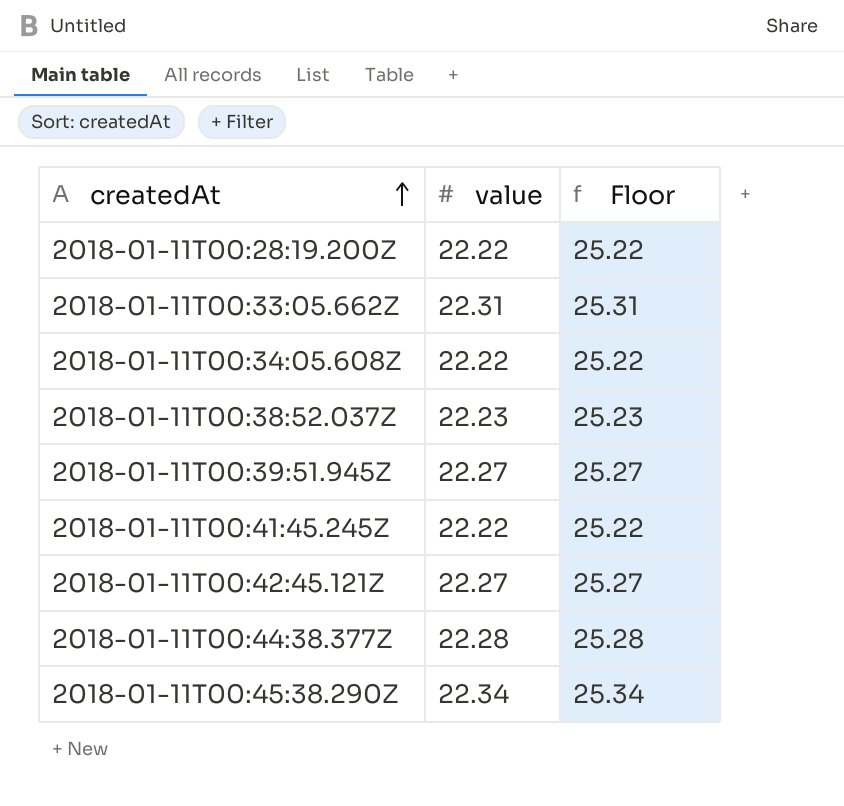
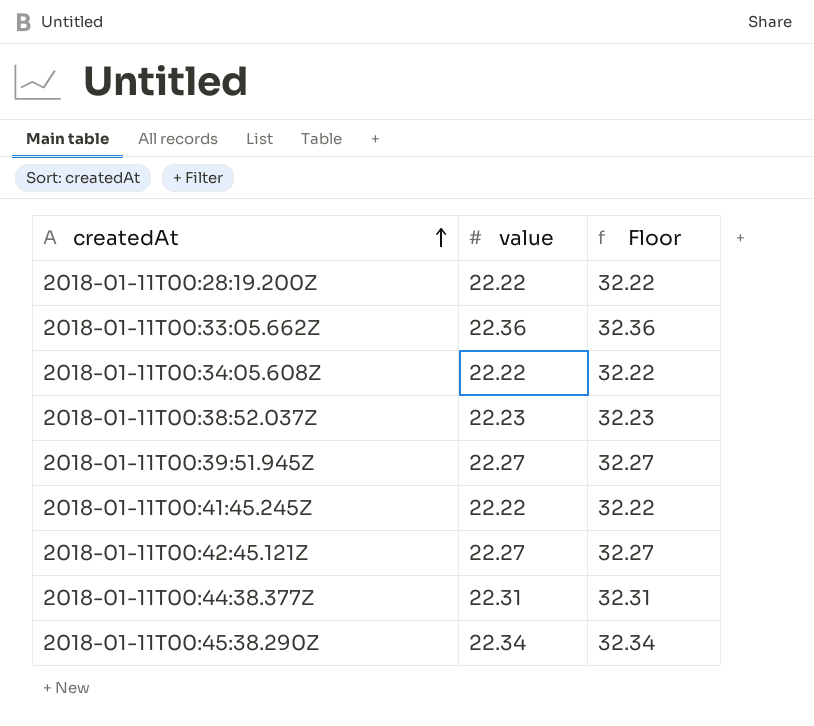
column Floor | formula: [value] + 3 -> [value] + 10
2018-01-11T00:33:05.662Z | value: 22.31 -> 22.36
2018-01-11T00:44:38.377Z | value: 22.28 -> 22.31

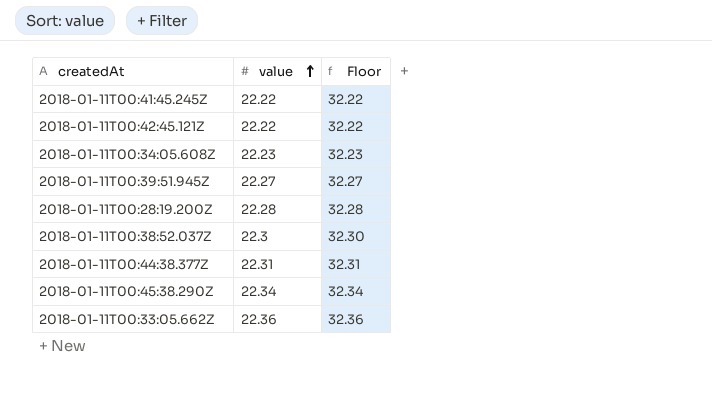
row order: createdAt ascending -> value ascending
2018-01-11T00:42:45.121Z | value: 22.27 -> 22.22
2018-01-11T00:42:45.121Z | Floor: 32.27 -> 32.22
2018-01-11T00:34:05.608Z | value: 22.22 -> 22.23
2018-01-11T00:34:05.608Z | Floor: 32.22 -> 32.23
2018-01-11T00:28:19.200Z | value: 22.22 -> 22.28
2018-01-11T00:28:19.200Z | Floor: 32.22 -> 32.28
2018-01-11T00:38:52.037Z | value: 22.23 -> 22.3
2018-01-11T00:38:52.037Z | Floor: 32.23 -> 32.30

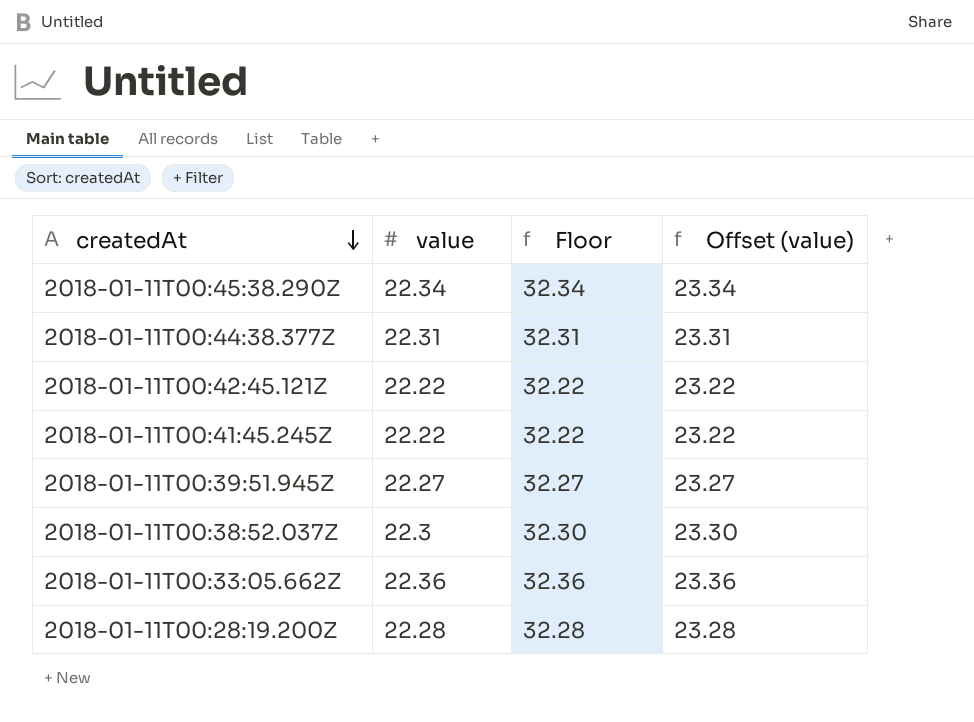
row order: value ascending -> createdAt descending
column Offset (value) | formula: none -> [value] + 1
row 2018-01-11T00:34:05.608Z: 22.23 | 32.23 -> none

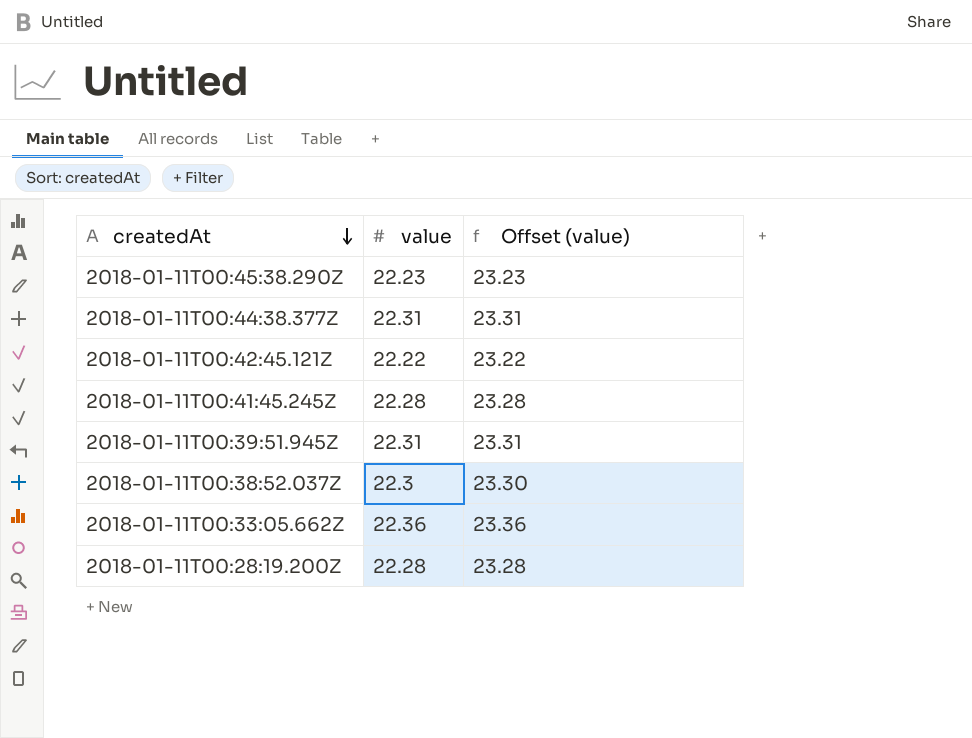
column Floor | formula: [value] + 10 -> none
2018-01-11T00:45:38.290Z | value: 22.34 -> 22.23
2018-01-11T00:45:38.290Z | Offset (value): 23.34 -> 23.23
2018-01-11T00:41:45.245Z | value: 22.22 -> 22.28
2018-01-11T00:41:45.245Z | Offset (value): 23.22 -> 23.28
2018-01-11T00:39:51.945Z | value: 22.27 -> 22.31
2018-01-11T00:39:51.945Z | Offset (value): 23.27 -> 23.31

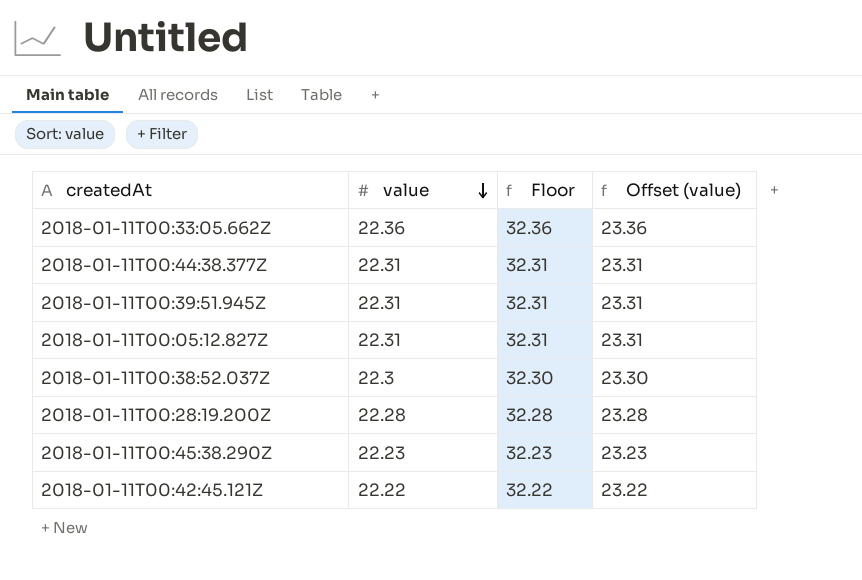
row order: createdAt descending -> value descending
column Floor | formula: none -> [value] + 10
row 2018-01-11T00:41:45.245Z: 22.28 | 23.28 -> none
row 2018-01-11T00:05:12.827Z: none -> 22.31 | 32.31 | 23.31

